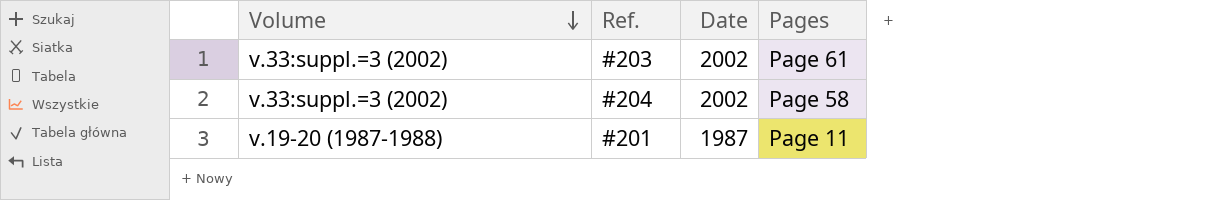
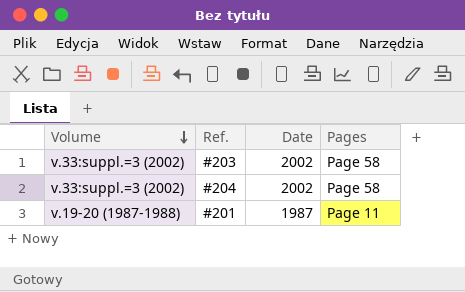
#203 | Pages: Page 61 -> Page 58

